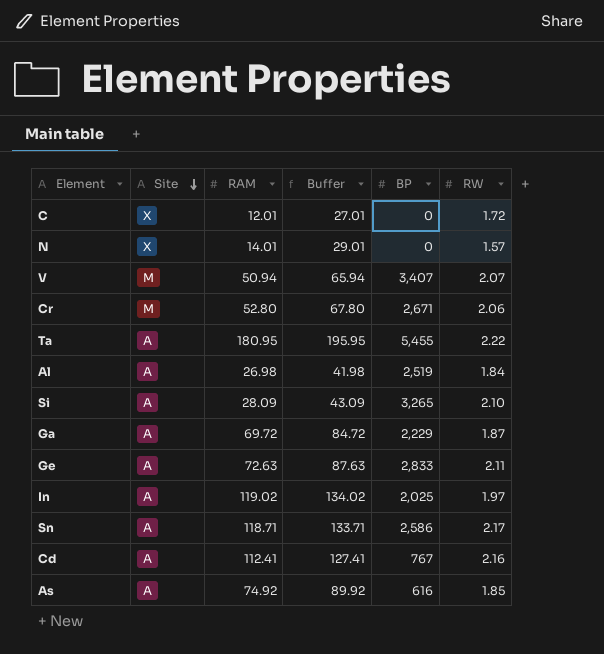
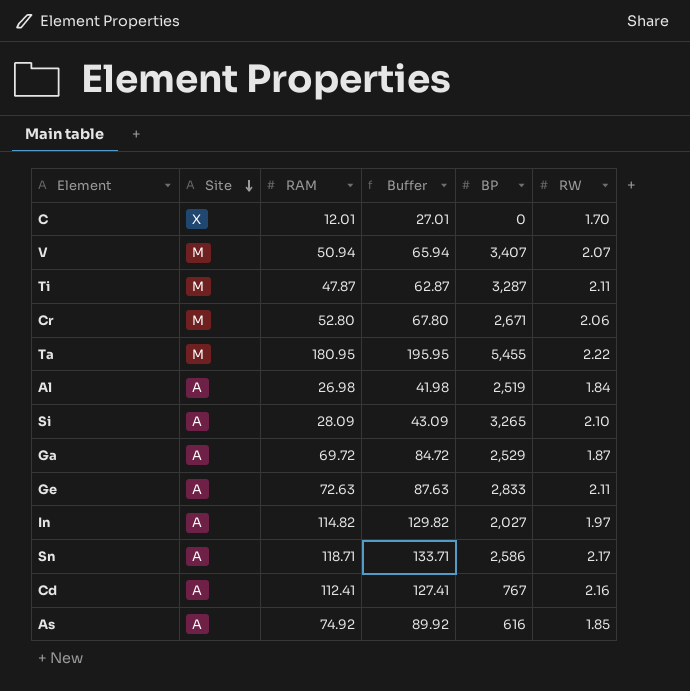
row N: X | 14.01 | 29.01 | 0 | 1.57 -> none
C | RW: 1.72 -> 1.70
row Ti: none -> M | 47.87 | 62.87 | 3,287 | 2.11
Ta | Site: A -> M
Ga | BP: 2,229 -> 2,529
In | RAM: 119.02 -> 114.82
In | Buffer: 134.02 -> 129.82
In | BP: 2,025 -> 2,027

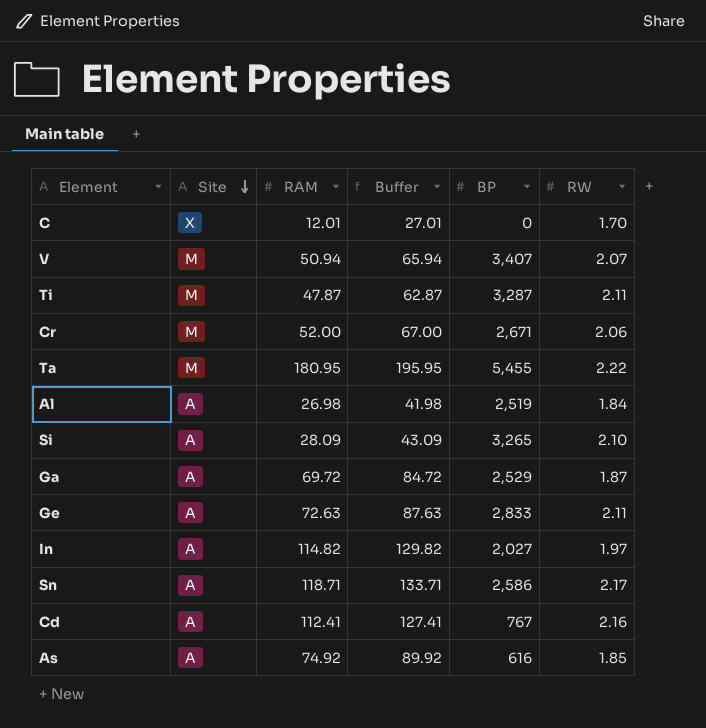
Cr | RAM: 52.80 -> 52.00
Cr | Buffer: 67.80 -> 67.00

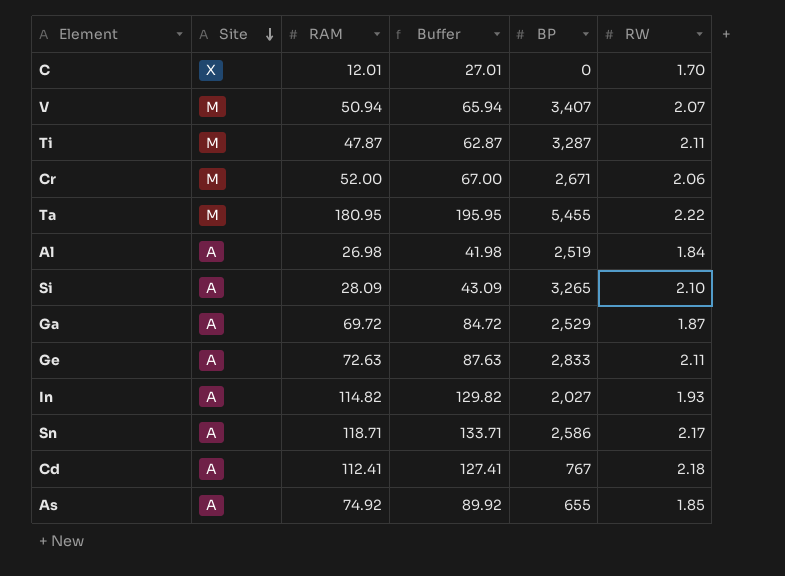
In | RW: 1.97 -> 1.93
Cd | RW: 2.16 -> 2.18
As | BP: 616 -> 655

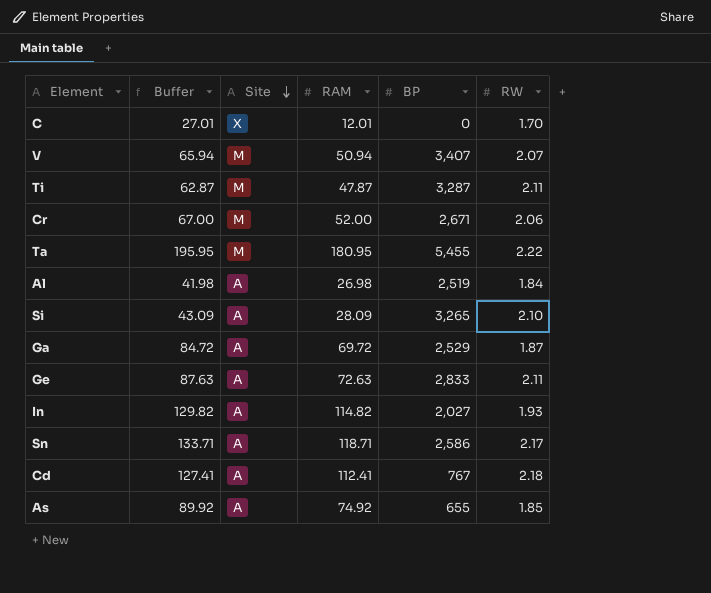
column Buffer | position: 4 -> 2

